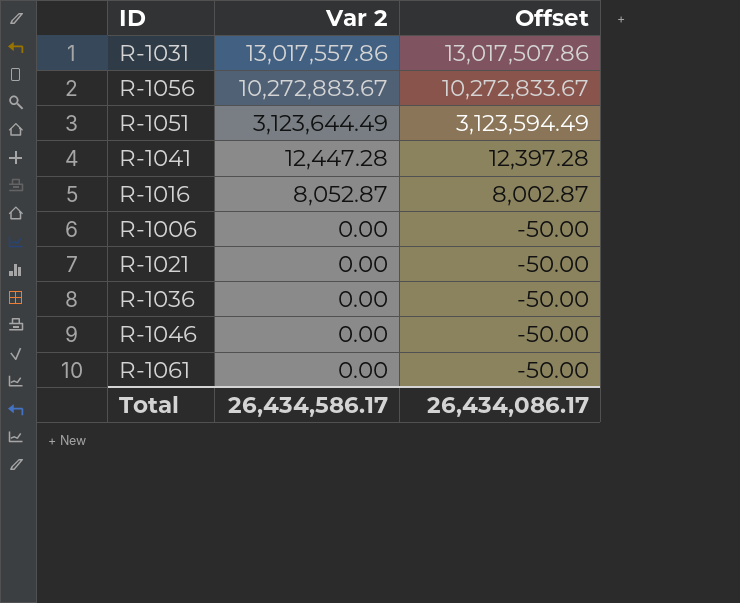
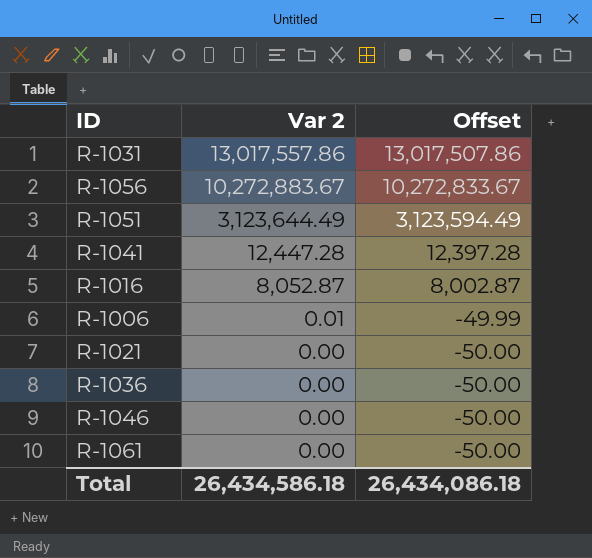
R-1006 | Var 2: 0.00 -> 0.01
R-1006 | Offset: -50.00 -> -49.99
Total | Var 2: 26,434,586.17 -> 26,434,586.18
Total | Offset: 26,434,086.17 -> 26,434,086.18

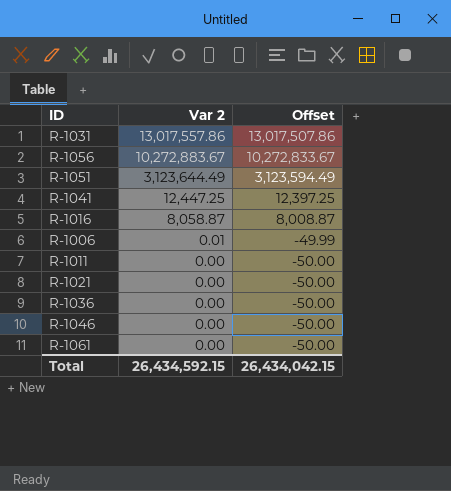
R-1041 | Var 2: 12,447.28 -> 12,447.25
R-1041 | Offset: 12,397.28 -> 12,397.25
R-1016 | Var 2: 8,052.87 -> 8,058.87
R-1016 | Offset: 8,002.87 -> 8,008.87
row R-1011: none -> 0.00 | -50.00
Total | Var 2: 26,434,586.18 -> 26,434,592.15
Total | Offset: 26,434,086.18 -> 26,434,042.15

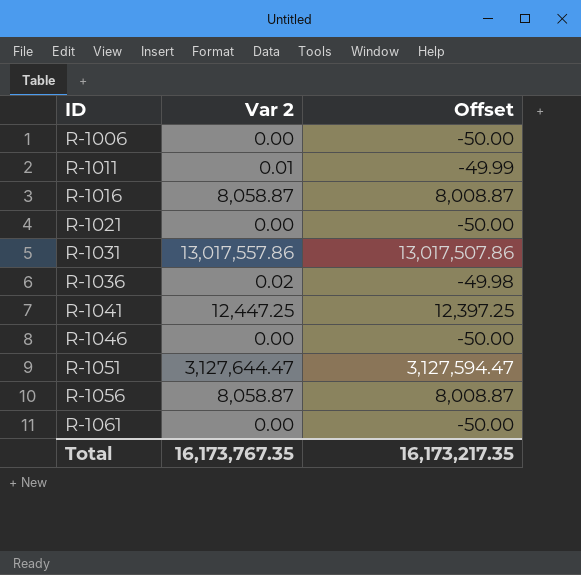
row order: Var 2 descending -> ID ascending
R-1006 | Var 2: 0.01 -> 0.00
R-1006 | Offset: -49.99 -> -50.00
R-1011 | Var 2: 0.00 -> 0.01
R-1011 | Offset: -50.00 -> -49.99
R-1036 | Var 2: 0.00 -> 0.02
R-1036 | Offset: -50.00 -> -49.98
R-1051 | Var 2: 3,123,644.49 -> 3,127,644.47
R-1051 | Offset: 3,123,594.49 -> 3,127,594.47
R-1056 | Var 2: 10,272,883.67 -> 8,058.87
R-1056 | Offset: 10,272,833.67 -> 8,008.87
Total | Var 2: 26,434,592.15 -> 16,173,767.35
Total | Offset: 26,434,042.15 -> 16,173,217.35

